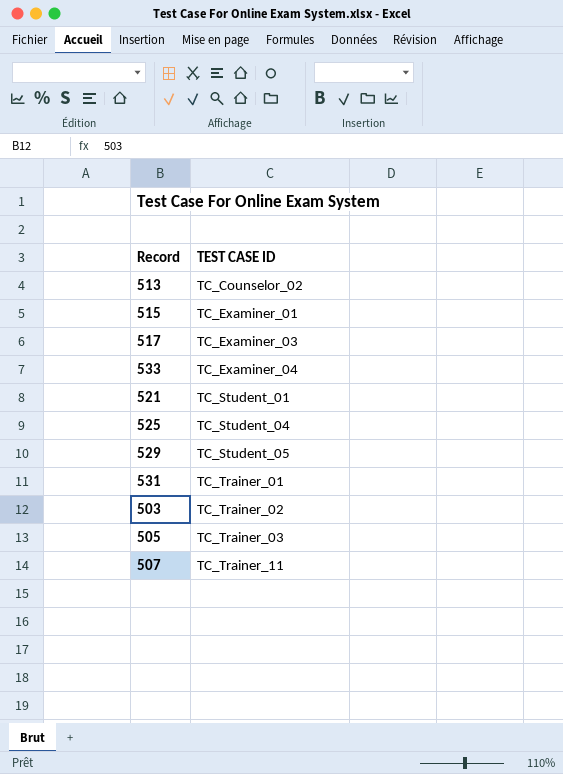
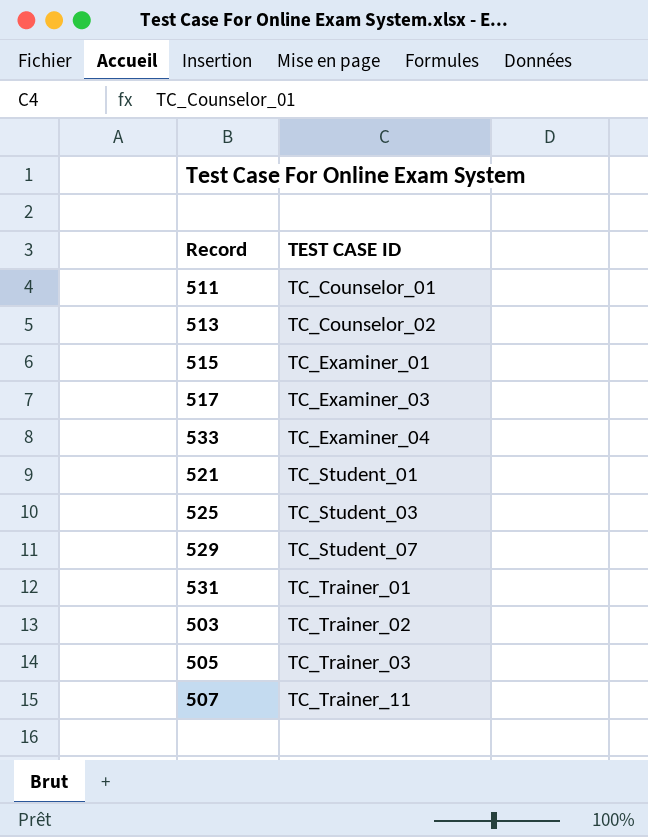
row 511: none -> TC_Counselor_01
525 | TEST CASE ID: TC_Student_04 -> TC_Student_03
529 | TEST CASE ID: TC_Student_05 -> TC_Student_07

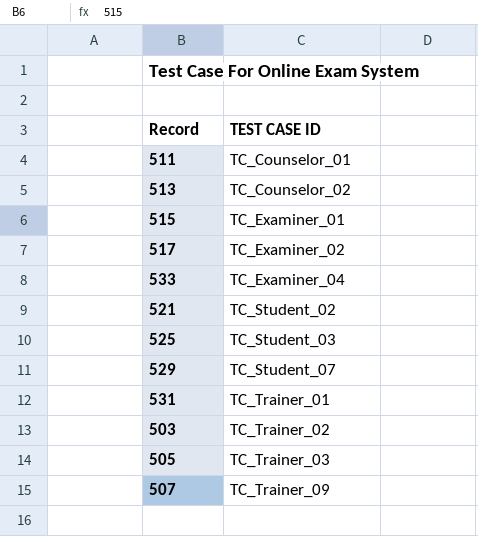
517 | TEST CASE ID: TC_Examiner_03 -> TC_Examiner_02
521 | TEST CASE ID: TC_Student_01 -> TC_Student_02
507 | TEST CASE ID: TC_Trainer_11 -> TC_Trainer_09

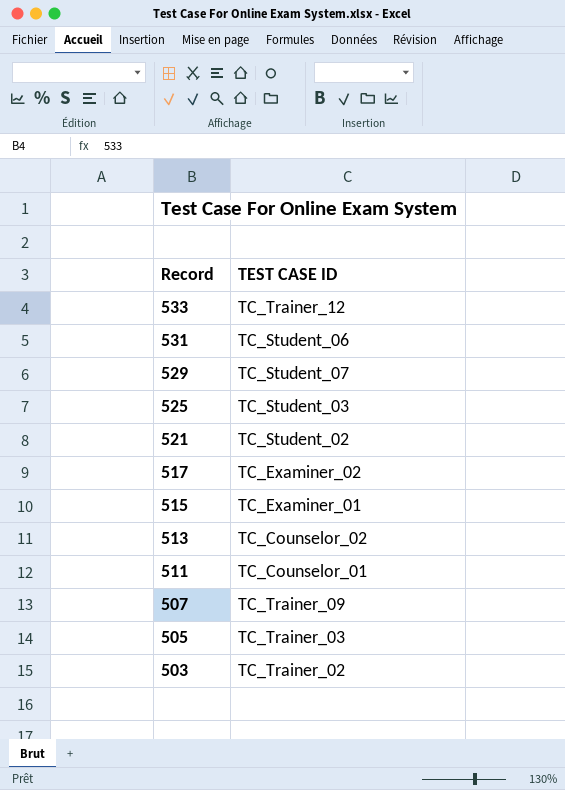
row order: TEST CASE ID ascending -> Record descending
533 | TEST CASE ID: TC_Examiner_04 -> TC_Trainer_12
531 | TEST CASE ID: TC_Trainer_01 -> TC_Student_06

